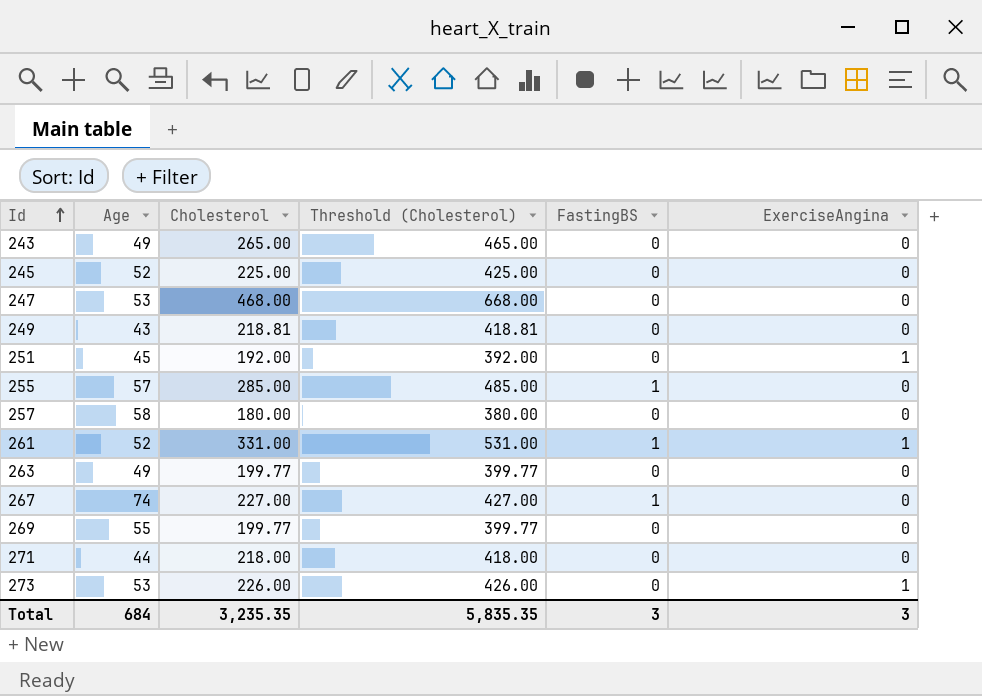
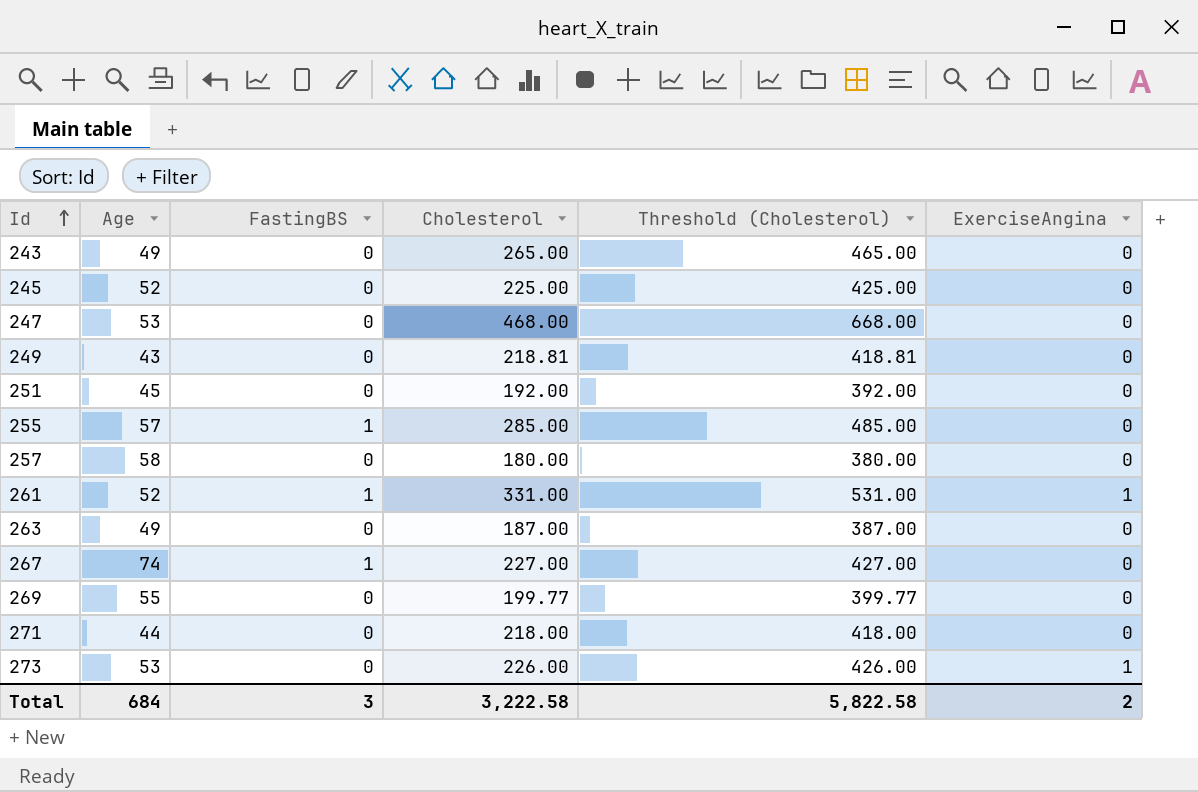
column FastingBS | position: 5 -> 3
251 | ExerciseAngina: 1 -> 0
263 | Cholesterol: 199.77 -> 187.00
263 | Threshold (Cholesterol): 399.77 -> 387.00
Total | Cholesterol: 3,235.35 -> 3,222.58
Total | Threshold (Cholesterol): 5,835.35 -> 5,822.58
Total | ExerciseAngina: 3 -> 2

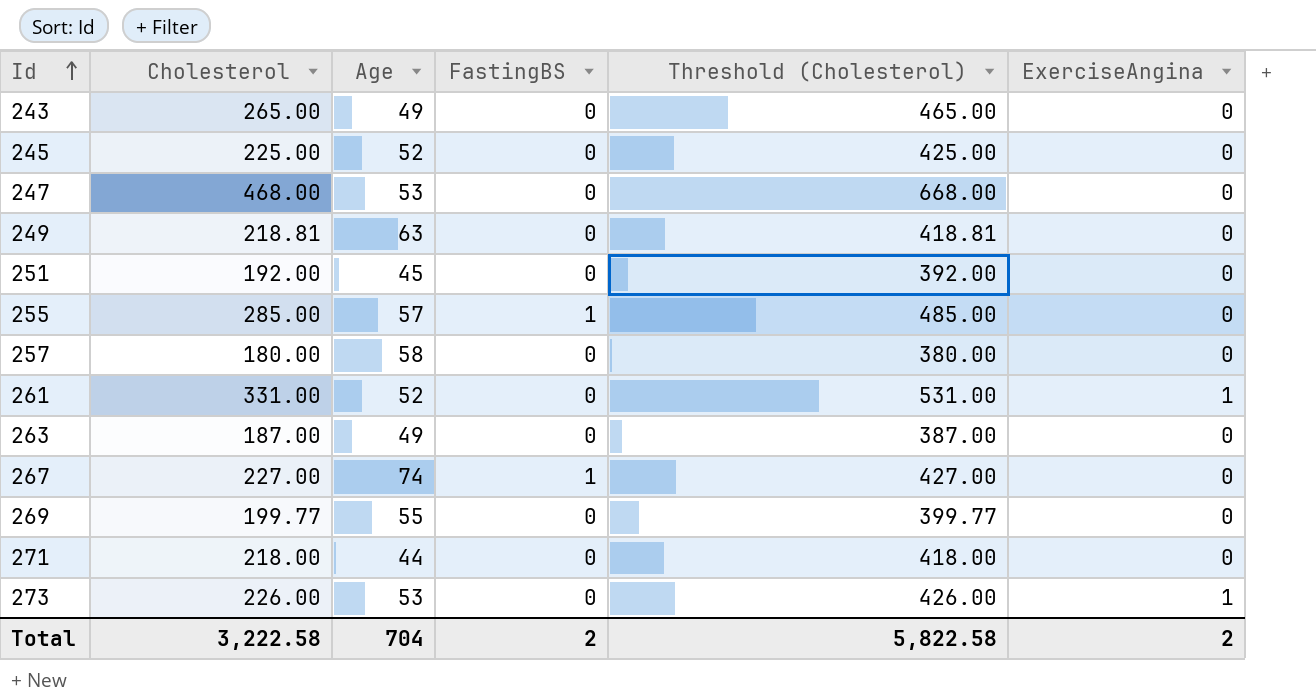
column Cholesterol | position: 4 -> 2
249 | Age: 43 -> 63
261 | FastingBS: 1 -> 0
Total | Age: 684 -> 704
Total | FastingBS: 3 -> 2

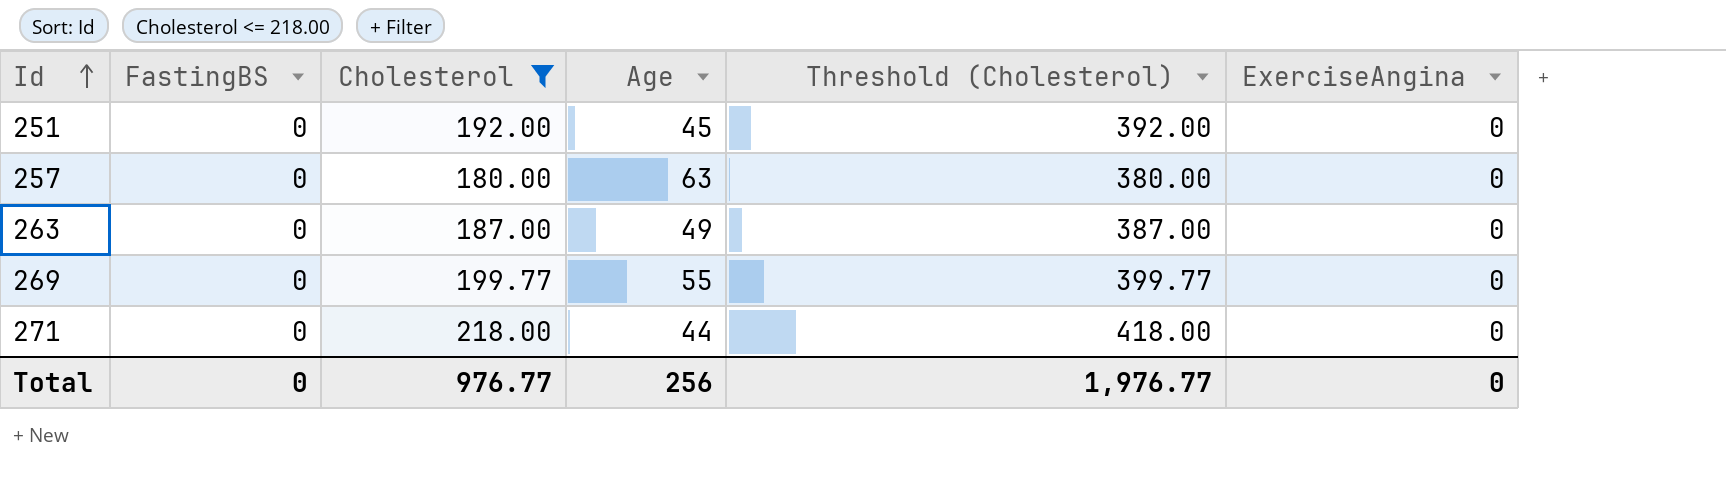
filter: none -> Cholesterol <= 218.00
column FastingBS | position: 4 -> 2
257 | Age: 58 -> 63
Total | FastingBS: 2 -> 0
Total | Cholesterol: 3,222.58 -> 976.77
Total | Age: 704 -> 256
Total | Threshold (Cholesterol): 5,822.58 -> 1,976.77
Total | ExerciseAngina: 2 -> 0

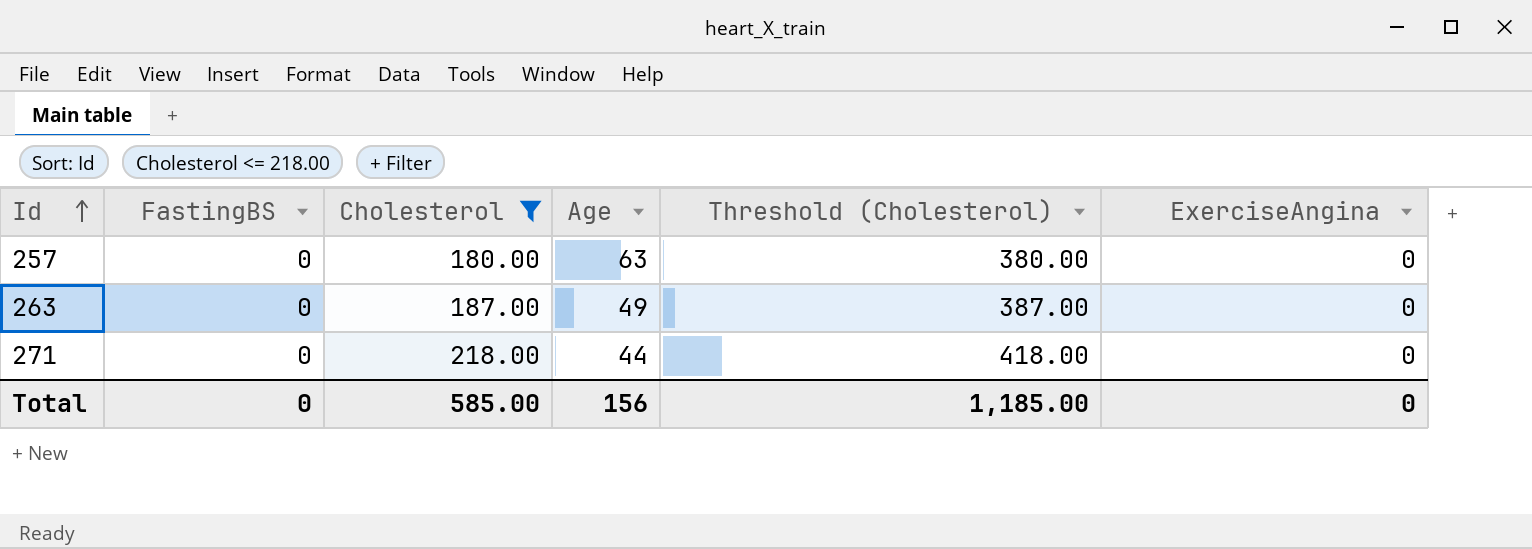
row 251: 0 | 192.00 | 45 | 392.00 | 0 -> none
row 269: 0 | 199.77 | 55 | 399.77 | 0 -> none
Total | Cholesterol: 976.77 -> 585.00
Total | Age: 256 -> 156
Total | Threshold (Cholesterol): 1,976.77 -> 1,185.00

